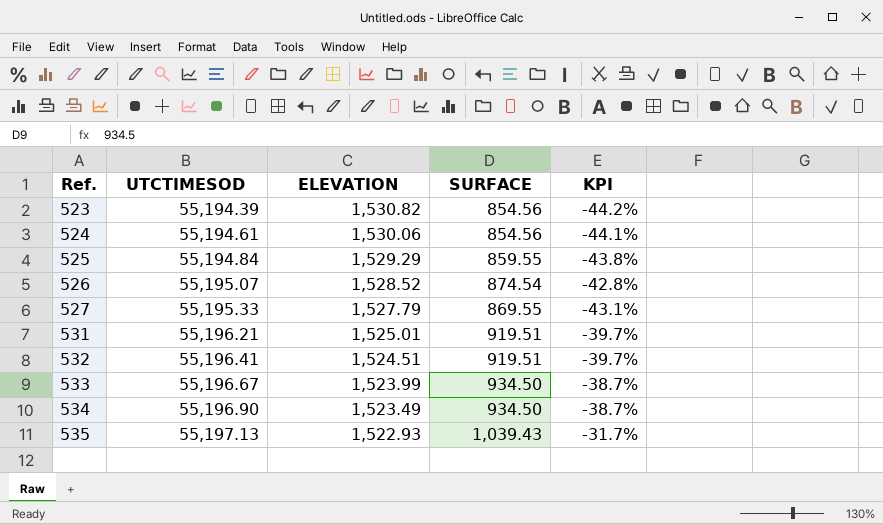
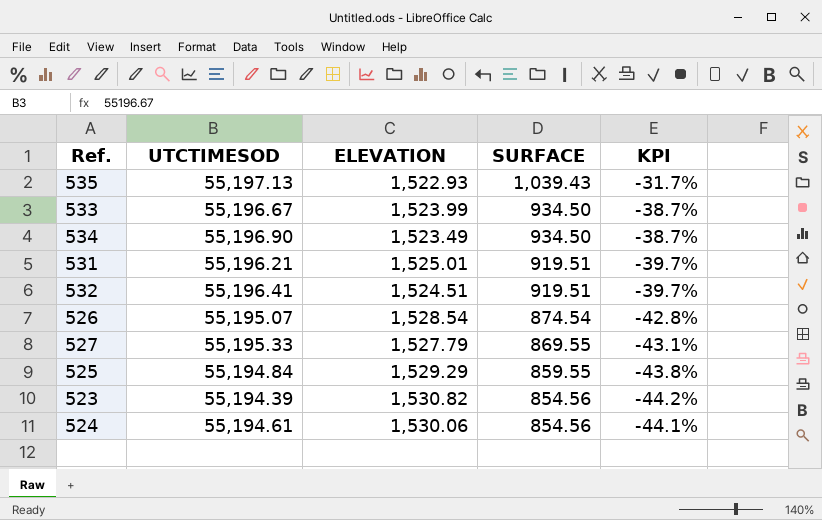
row order: Ref. ascending -> SURFACE descending
526 | ELEVATION: 1,528.52 -> 1,528.54

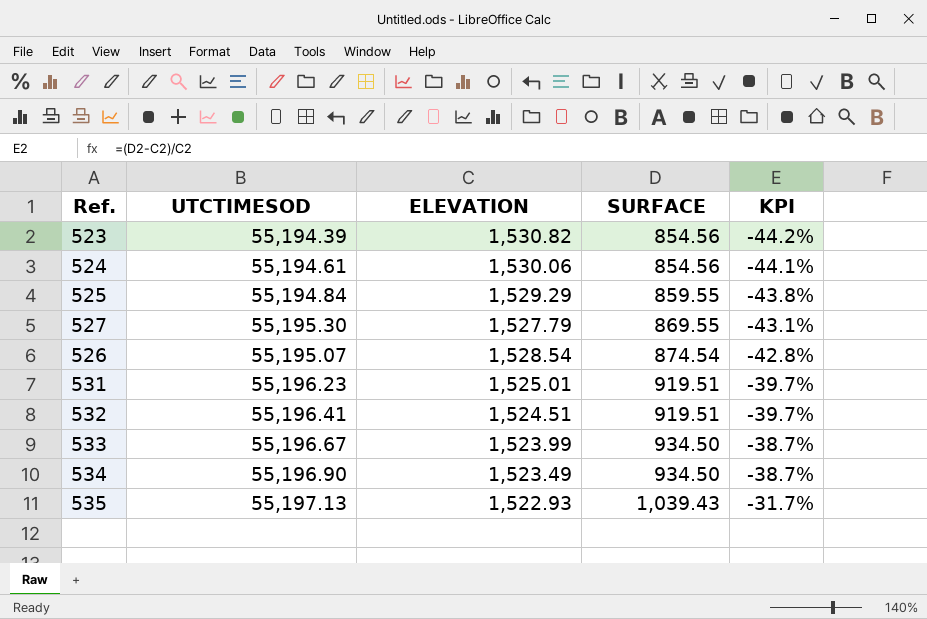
row order: SURFACE descending -> SURFACE ascending
527 | UTCTIMESOD: 55,195.33 -> 55,195.30
531 | UTCTIMESOD: 55,196.21 -> 55,196.23

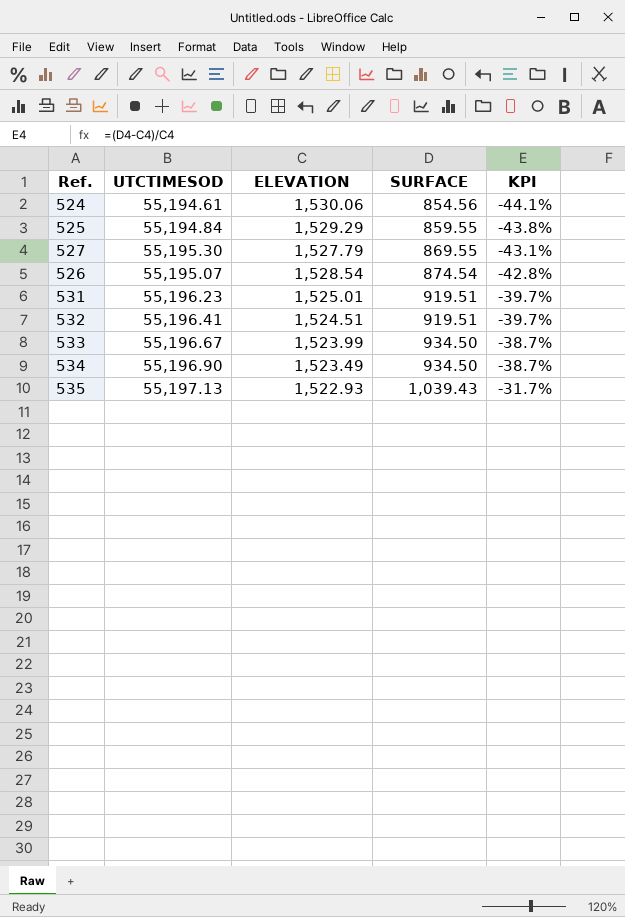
row 523: 55,194.39 | 1,530.82 | 854.56 | -44.2% -> none

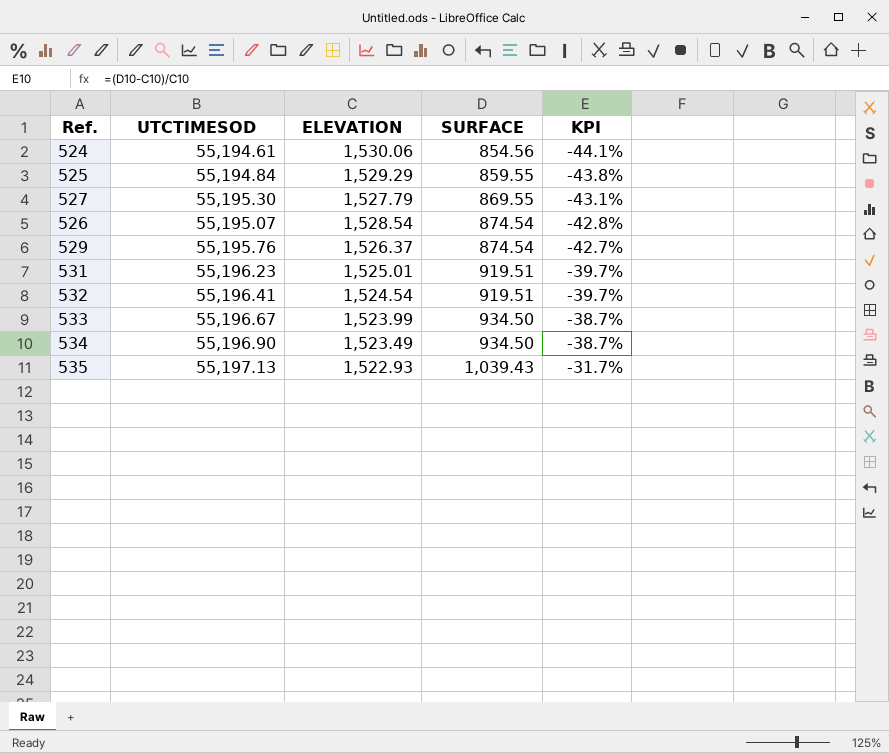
row 529: none -> 55,195.76 | 1,526.37 | 874.54 | -42.7%
532 | ELEVATION: 1,524.51 -> 1,524.54

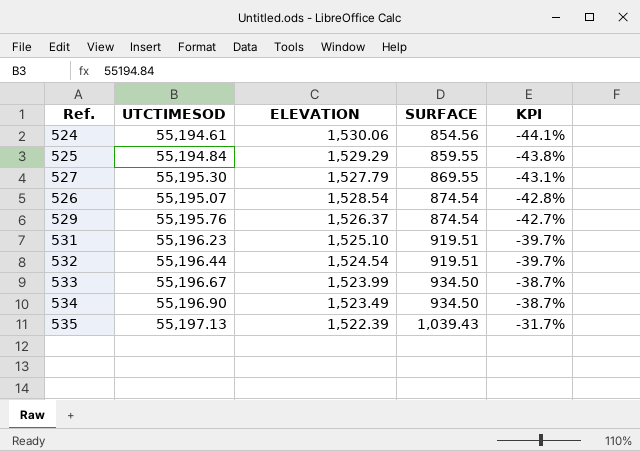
531 | ELEVATION: 1,525.01 -> 1,525.10
532 | UTCTIMESOD: 55,196.41 -> 55,196.44
535 | ELEVATION: 1,522.93 -> 1,522.39

